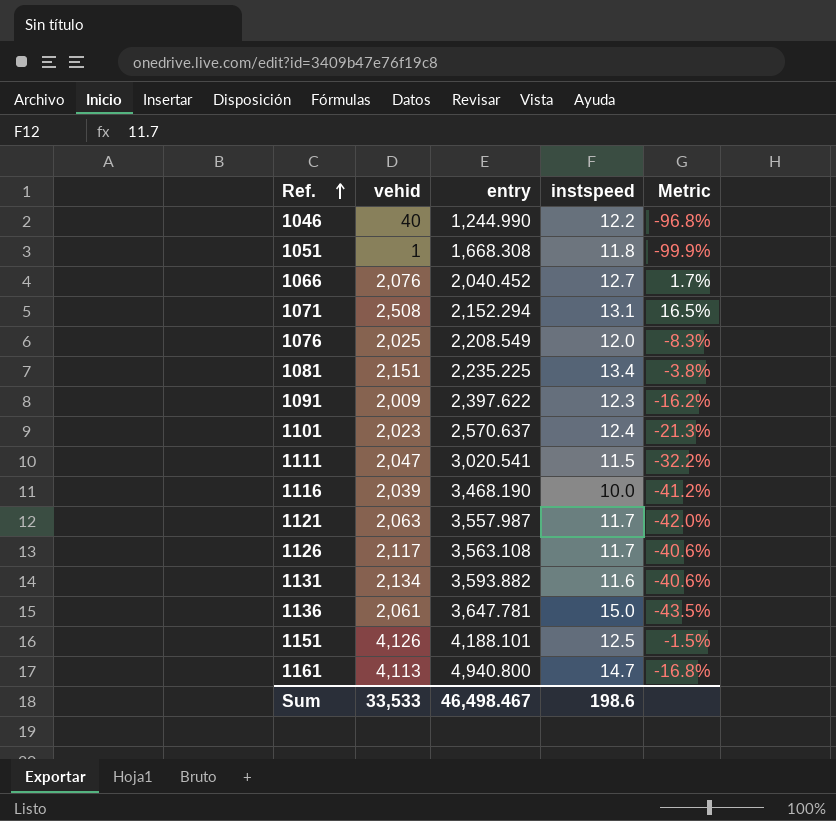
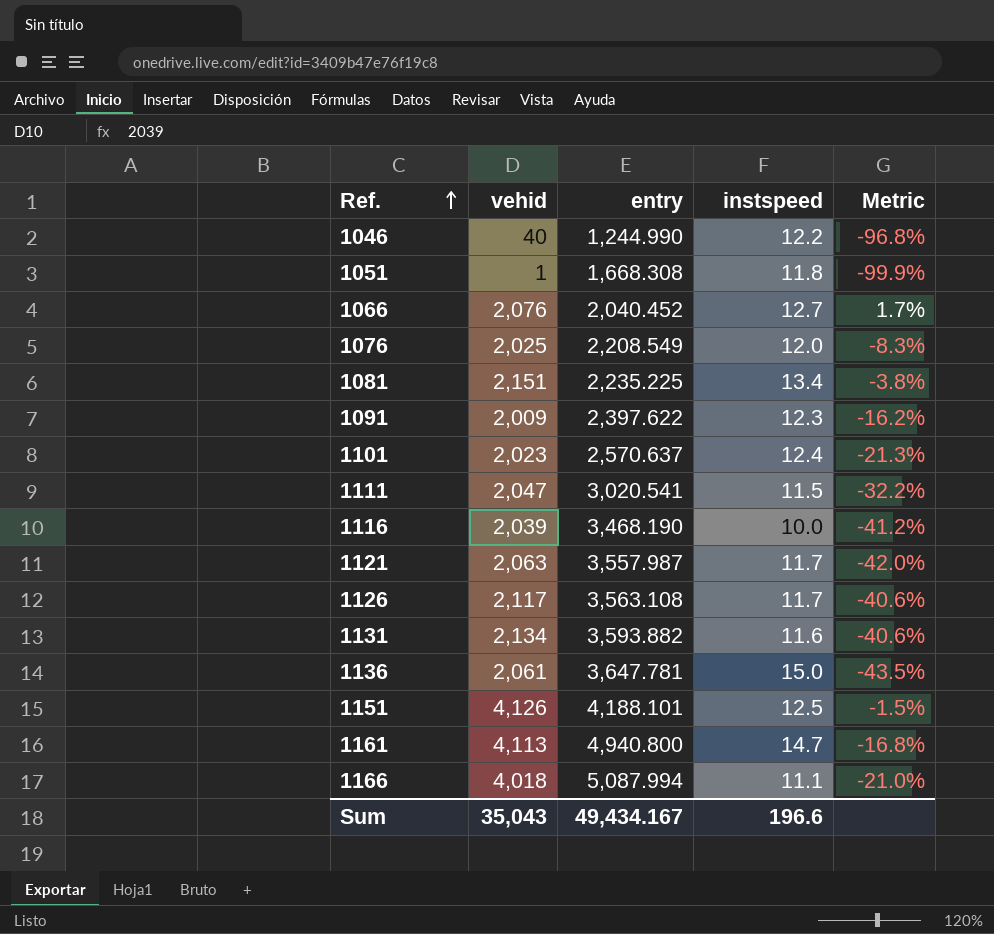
row 1071: 2,508 | 2,152.294 | 13.1 | 16.5% -> none
row 1166: none -> 4,018 | 5,087.994 | 11.1 | -21.0%
Sum | vehid: 33,533 -> 35,043
Sum | entry: 46,498.467 -> 49,434.167
Sum | instspeed: 198.6 -> 196.6

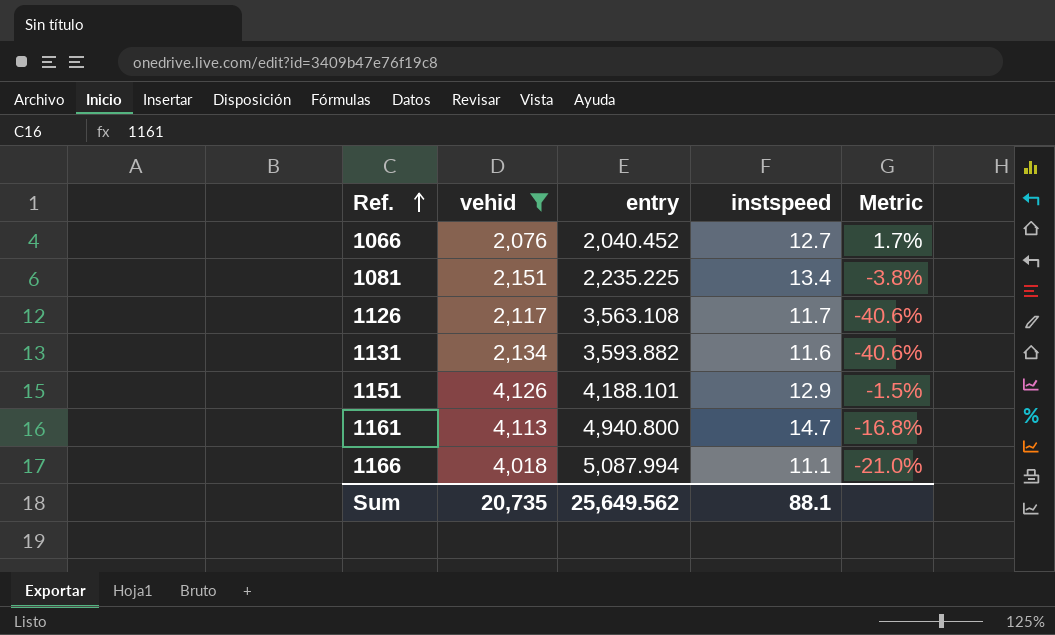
filter: none -> vehid >= 2,076
1151 | instspeed: 12.5 -> 12.9
Sum | vehid: 35,043 -> 20,735
Sum | entry: 49,434.167 -> 25,649.562
Sum | instspeed: 196.6 -> 88.1

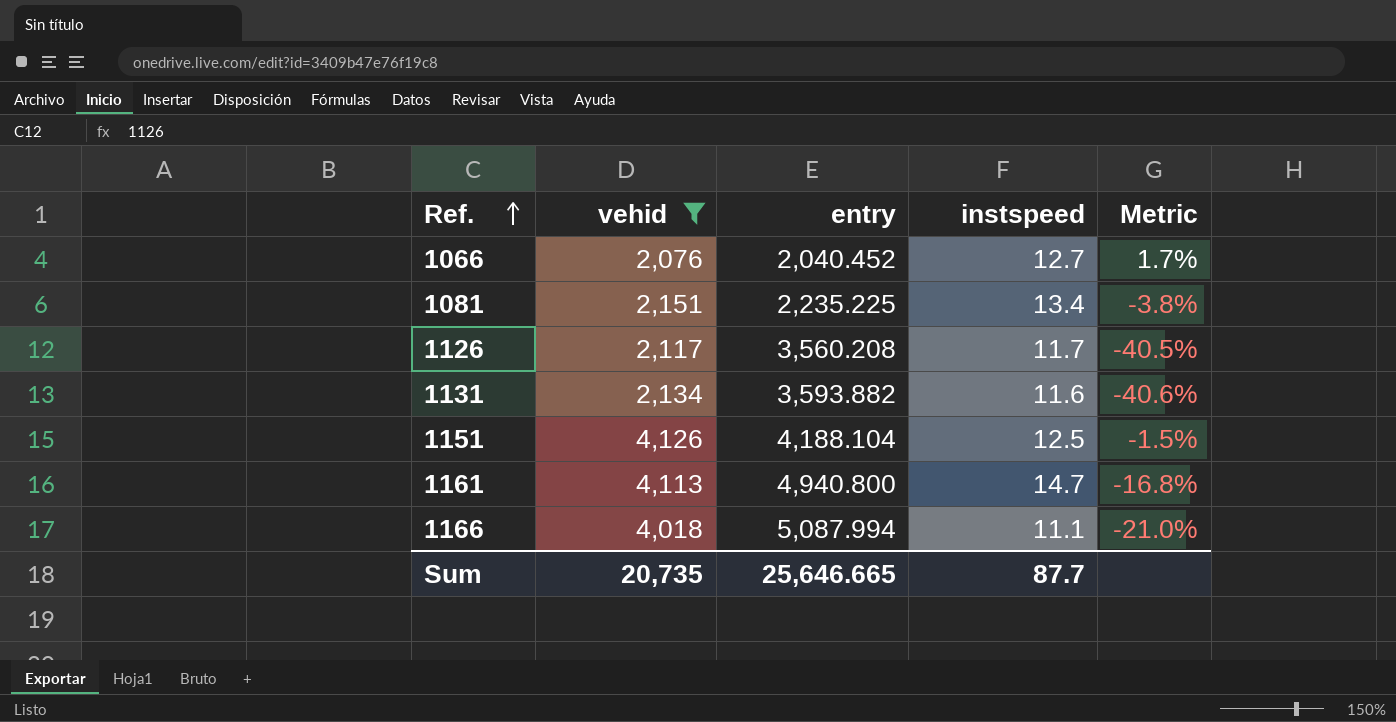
1126 | entry: 3,563.108 -> 3,560.208
1126 | Metric: -40.6% -> -40.5%
1151 | entry: 4,188.101 -> 4,188.104
1151 | instspeed: 12.9 -> 12.5
Sum | entry: 25,649.562 -> 25,646.665
Sum | instspeed: 88.1 -> 87.7

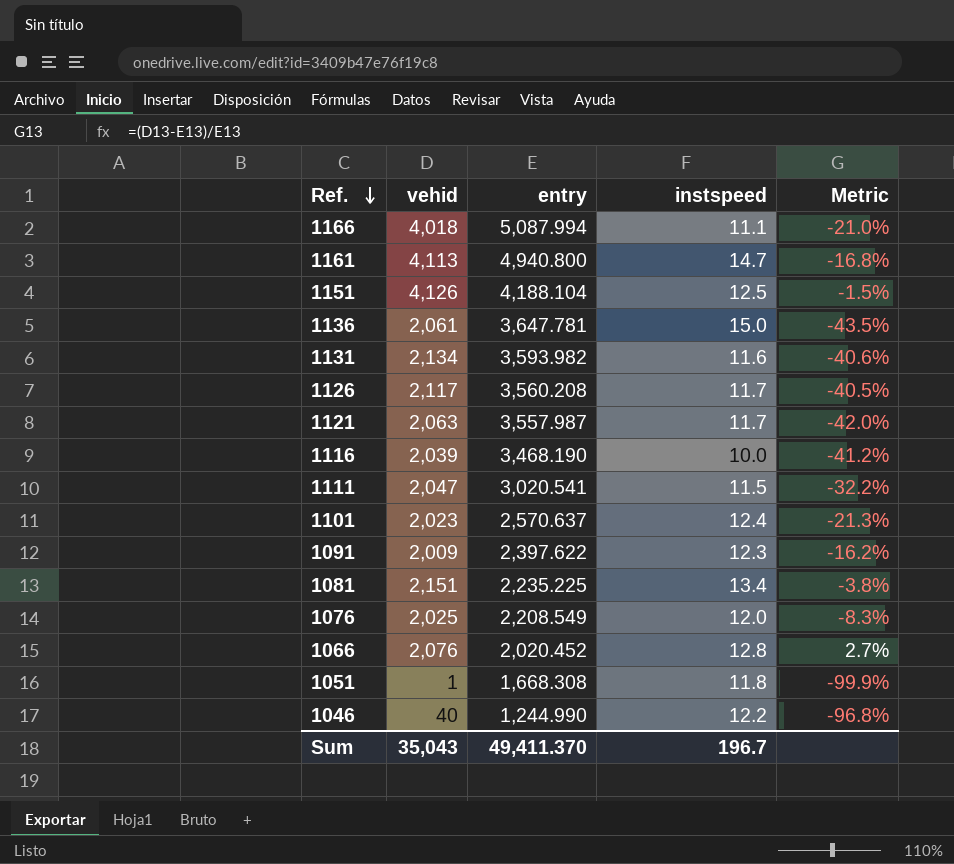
filter: vehid >= 2,076 -> none
row order: Ref. ascending -> Ref. descending
1131 | entry: 3,593.882 -> 3,593.982
1066 | entry: 2,040.452 -> 2,020.452
1066 | instspeed: 12.7 -> 12.8
1066 | Metric: 1.7% -> 2.7%
Sum | vehid: 20,735 -> 35,043
Sum | entry: 25,646.665 -> 49,411.370
Sum | instspeed: 87.7 -> 196.7

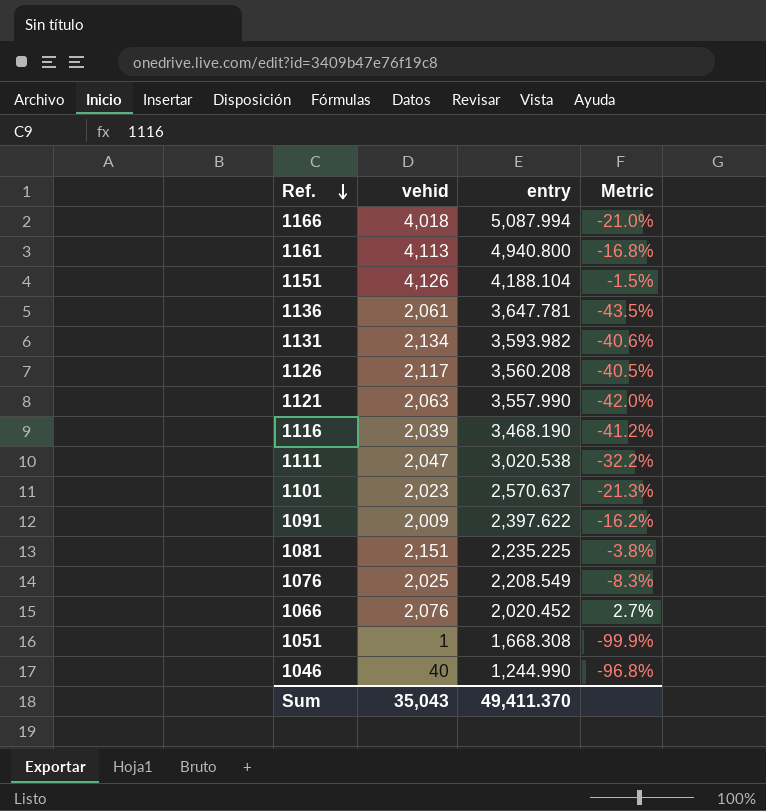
column instspeed | position: 4 -> none
1121 | entry: 3,557.987 -> 3,557.990
1111 | entry: 3,020.541 -> 3,020.538

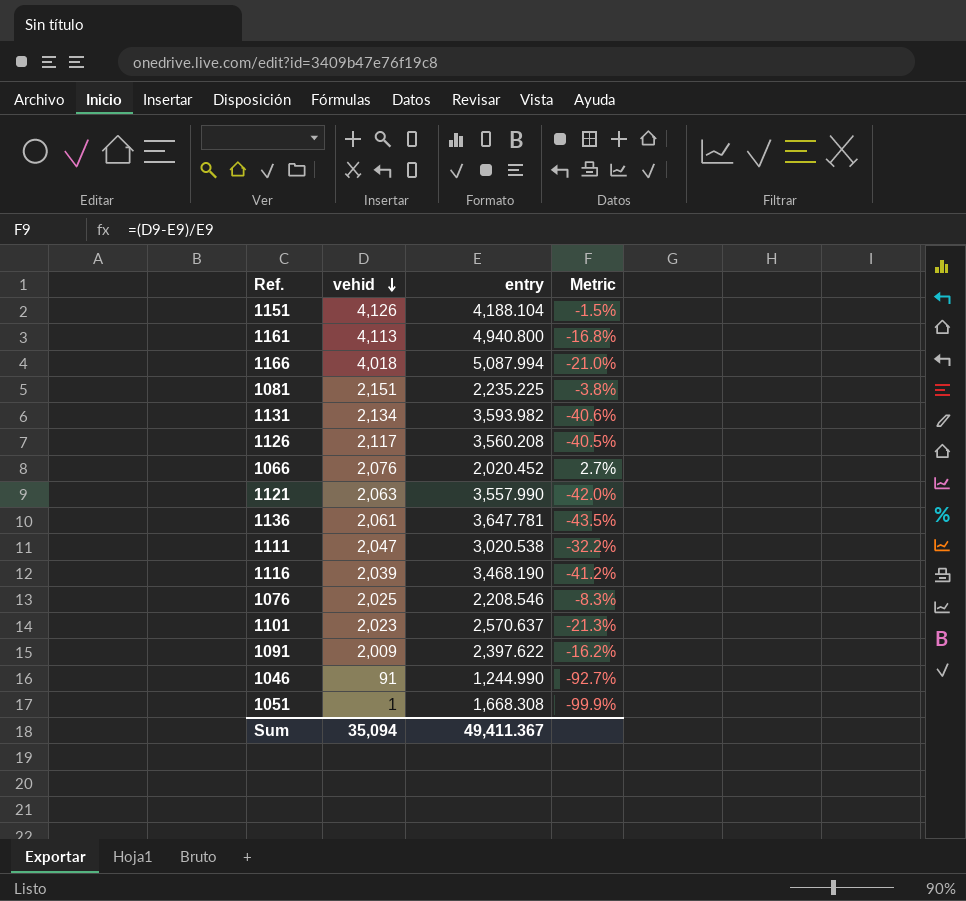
row order: Ref. descending -> vehid descending
1076 | entry: 2,208.549 -> 2,208.546
1046 | vehid: 40 -> 91
1046 | Metric: -96.8% -> -92.7%
Sum | vehid: 35,043 -> 35,094
Sum | entry: 49,411.370 -> 49,411.367

